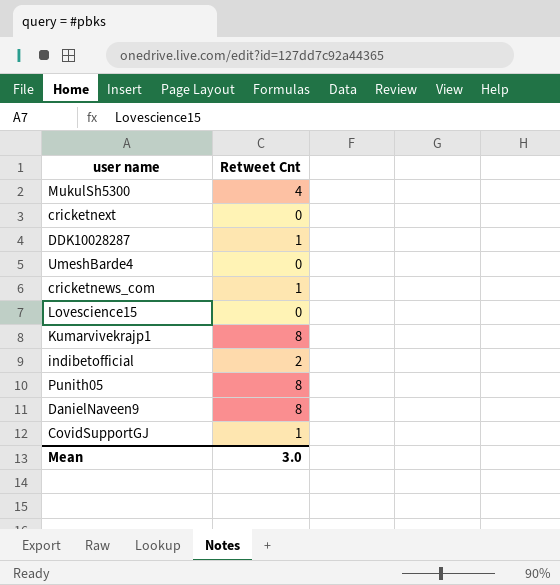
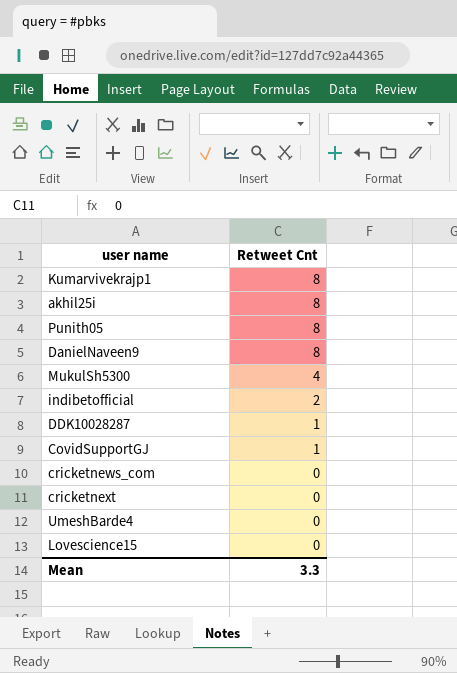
row order: none -> Retweet Cnt descending
row akhil25i: none -> 8
cricketnews_com | Retweet Cnt: 1 -> 0
Mean | Retweet Cnt: 3.0 -> 3.3

